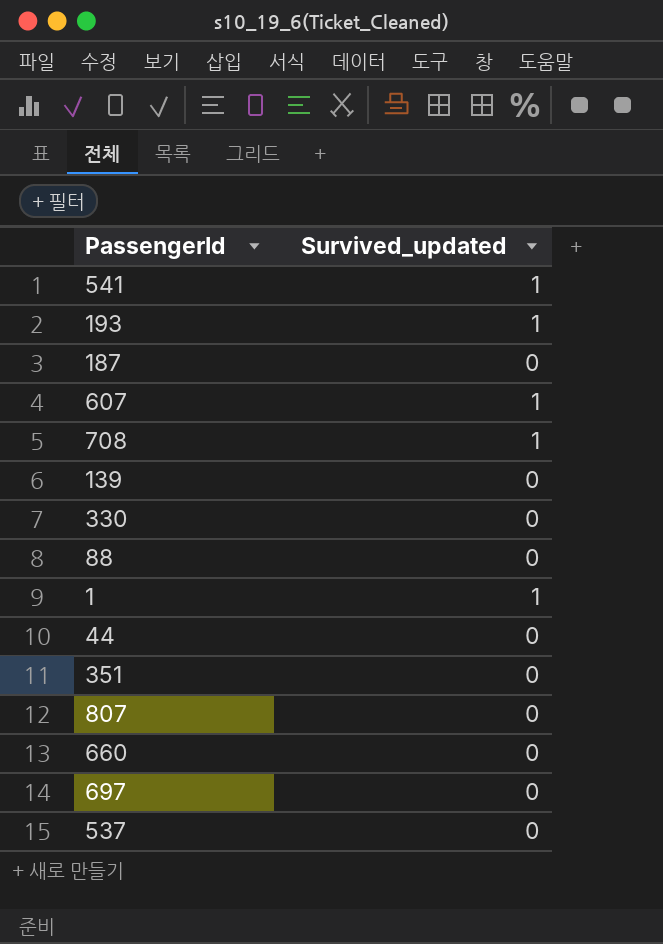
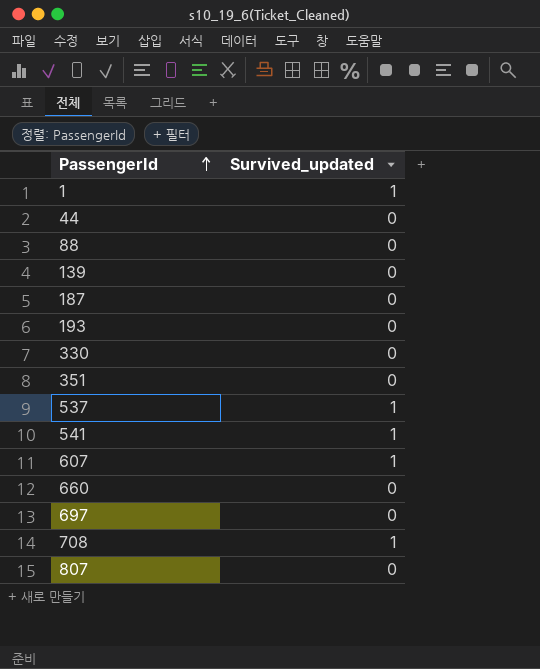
row order: none -> PassengerId ascending
193 | Survived_updated: 1 -> 0
537 | Survived_updated: 0 -> 1

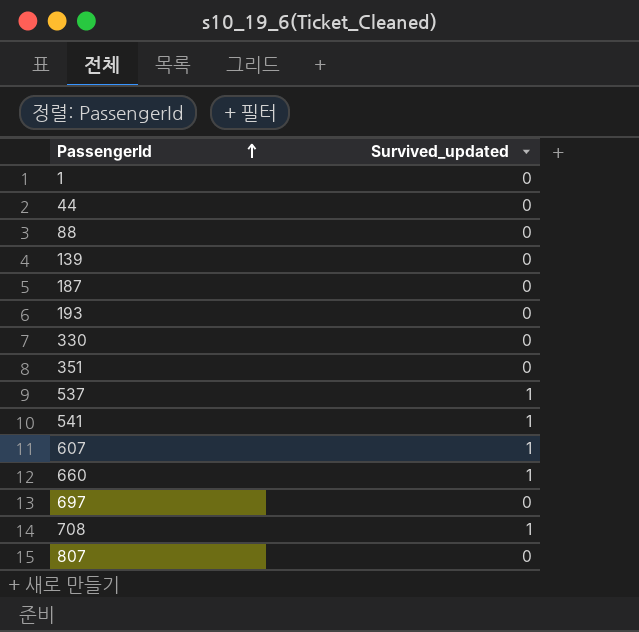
1 | Survived_updated: 1 -> 0
660 | Survived_updated: 0 -> 1

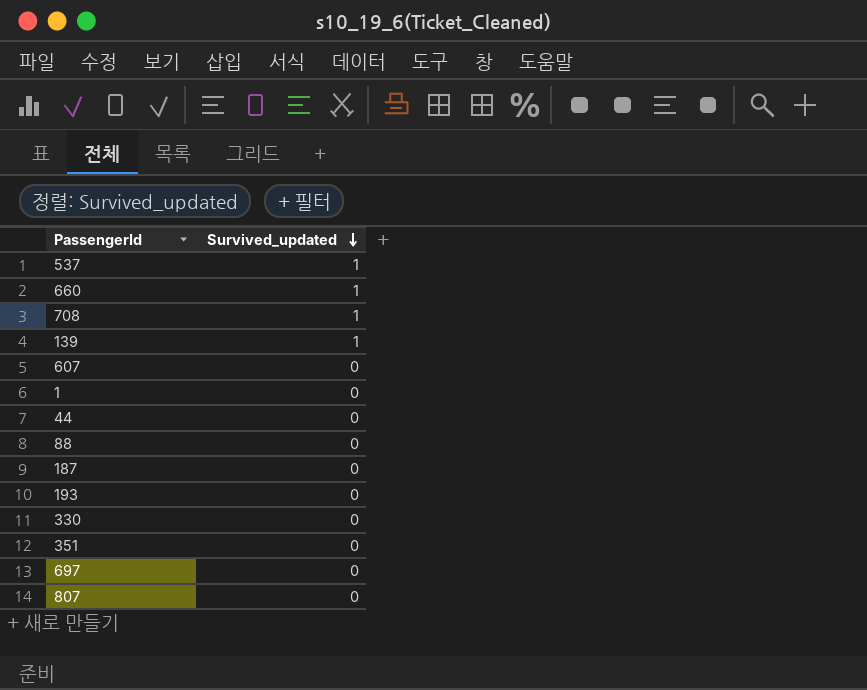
row order: PassengerId ascending -> Survived_updated descending
row 541: 1 -> none
139 | Survived_updated: 0 -> 1
607 | Survived_updated: 1 -> 0

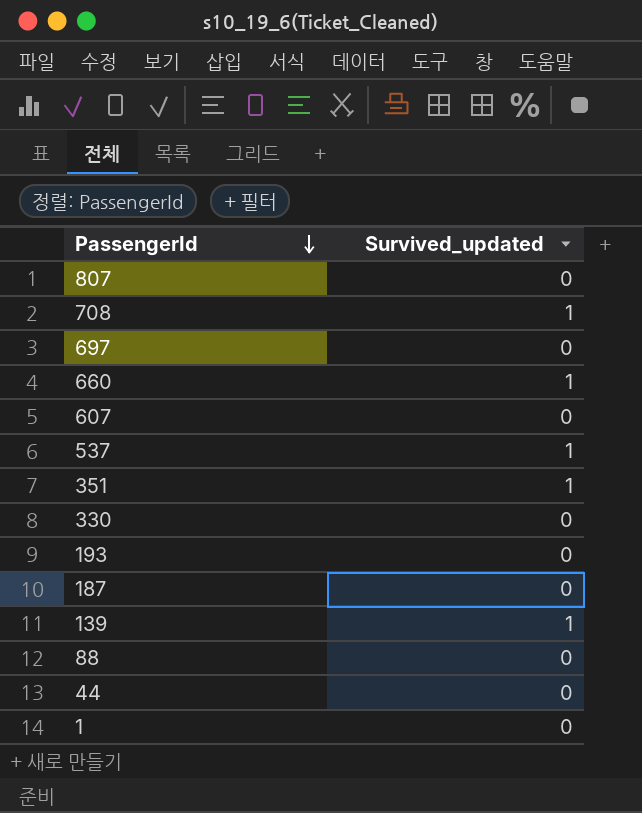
row order: Survived_updated descending -> PassengerId descending
351 | Survived_updated: 0 -> 1

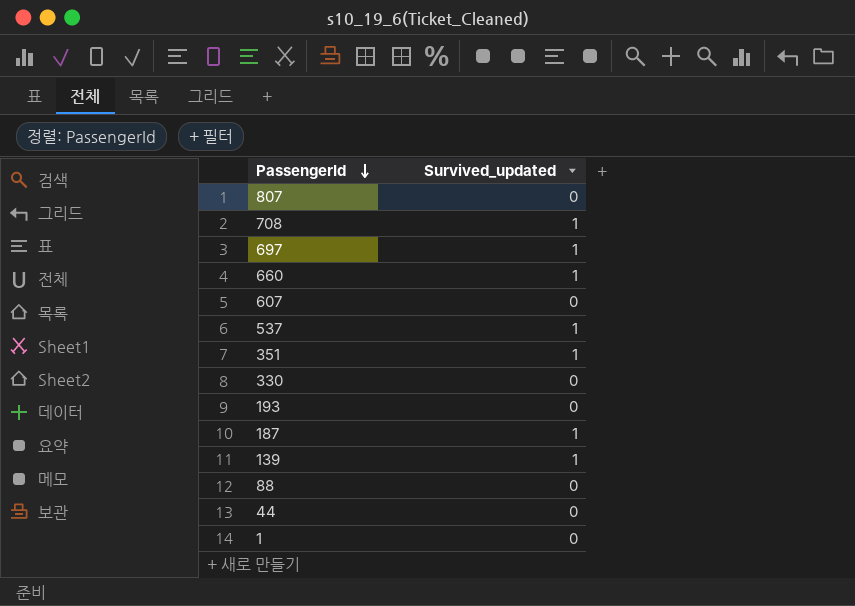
697 | Survived_updated: 0 -> 1
187 | Survived_updated: 0 -> 1

